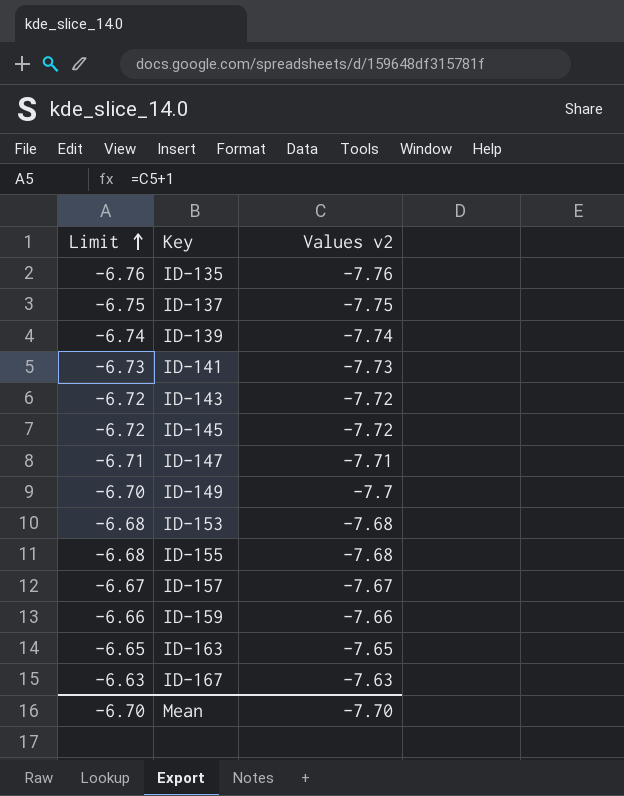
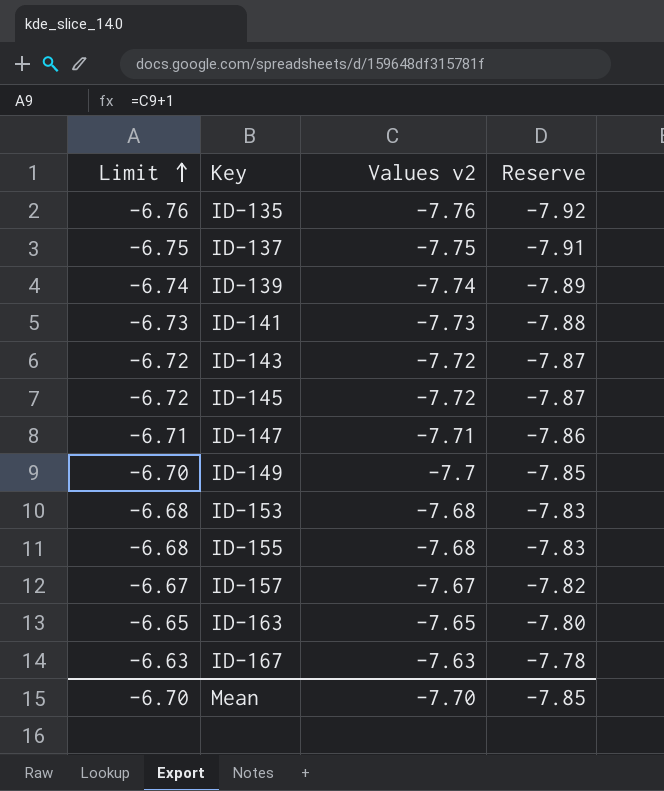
column Reserve | formula: none -> [Values v2] * 1.02
row ID-159: -6.66 | -7.66 -> none

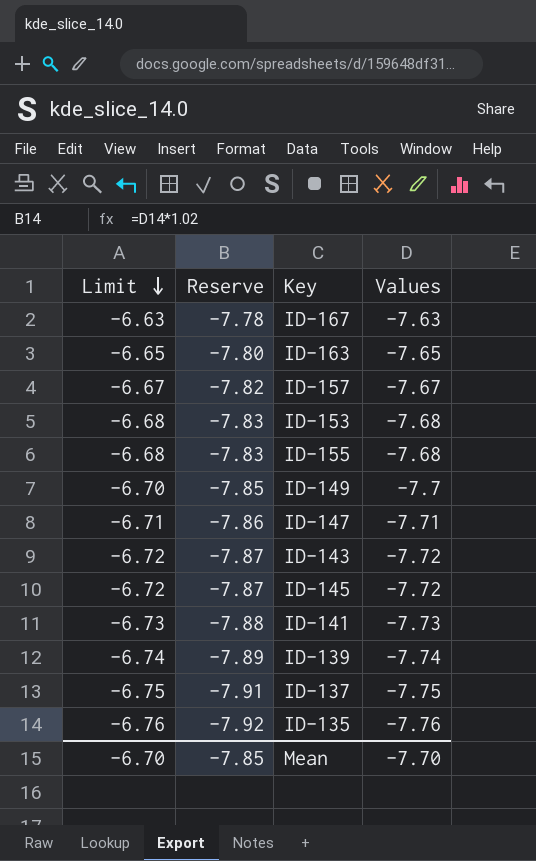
row order: Limit ascending -> Limit descending
column Reserve | position: 4 -> 2
column name: Values v2 -> Values

